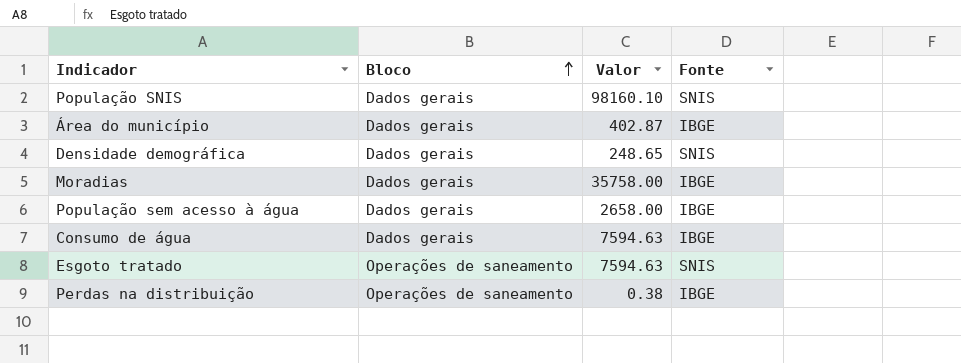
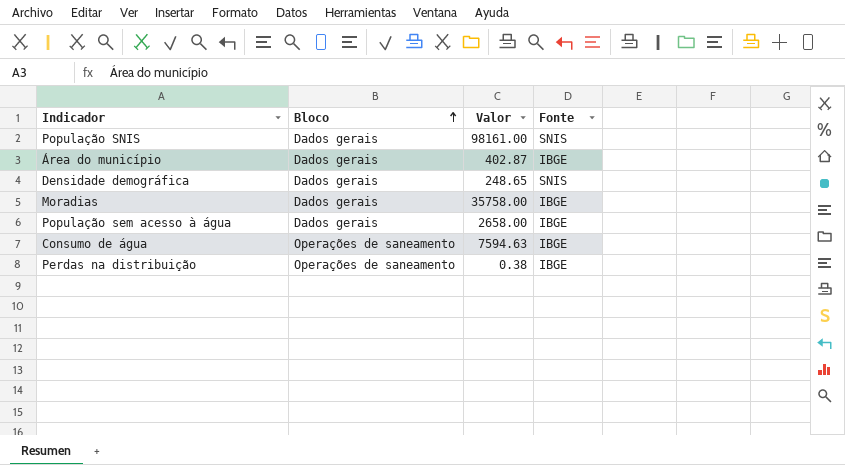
row Esgoto tratado: Operações de saneamento | 7594.63 | SNIS -> none
População SNIS | Valor: 98160.10 -> 98161.00
Consumo de água | Bloco: Dados gerais -> Operações de saneamento

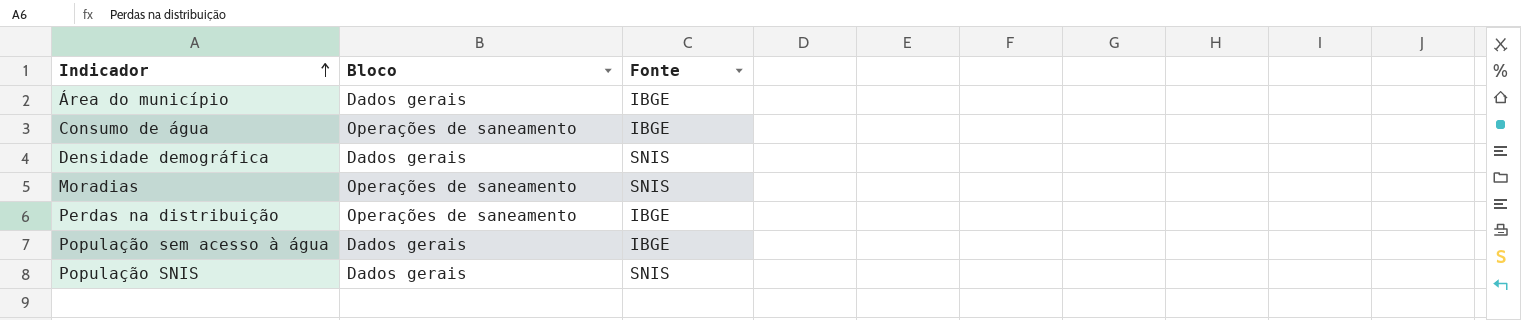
row order: Bloco ascending -> Indicador ascending
column Valor | position: 3 -> none
Moradias | Bloco: Dados gerais -> Operações de saneamento
Moradias | Fonte: IBGE -> SNIS

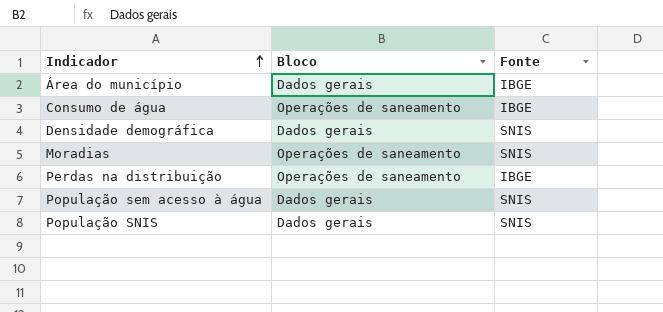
População sem acesso à água | Fonte: IBGE -> SNIS

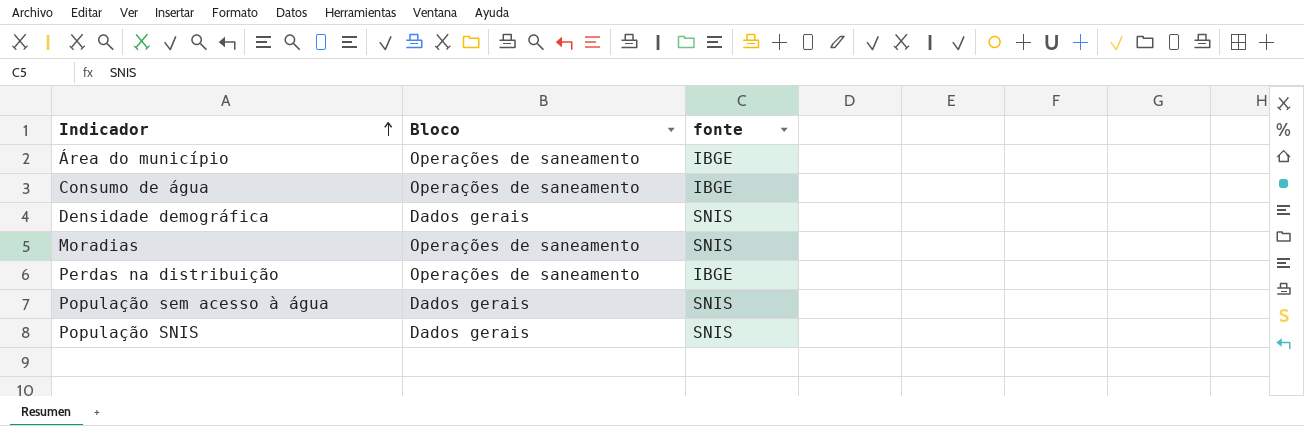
column name: Fonte -> fonte
Área do município | Bloco: Dados gerais -> Operações de saneamento

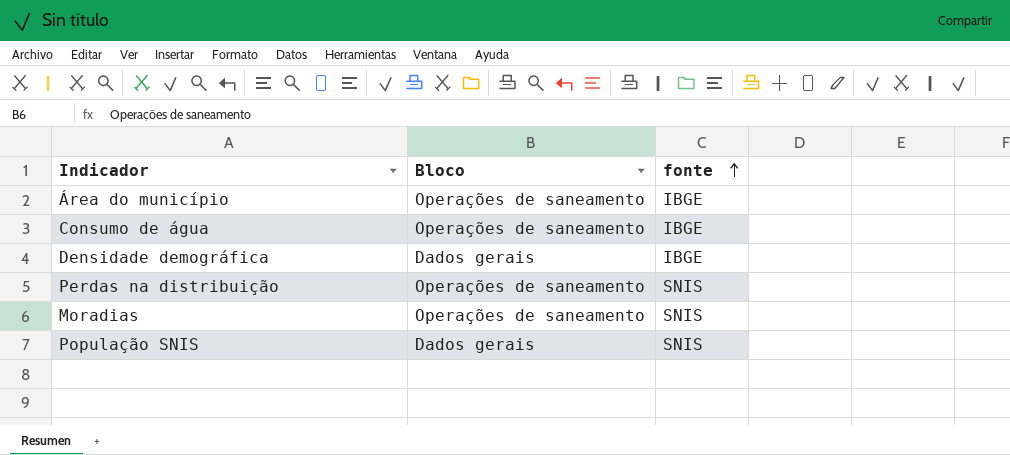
row order: Indicador ascending -> fonte ascending
row População sem acesso à água: Dados gerais | SNIS -> none
Densidade demográfica | fonte: SNIS -> IBGE
Perdas na distribuição | fonte: IBGE -> SNIS

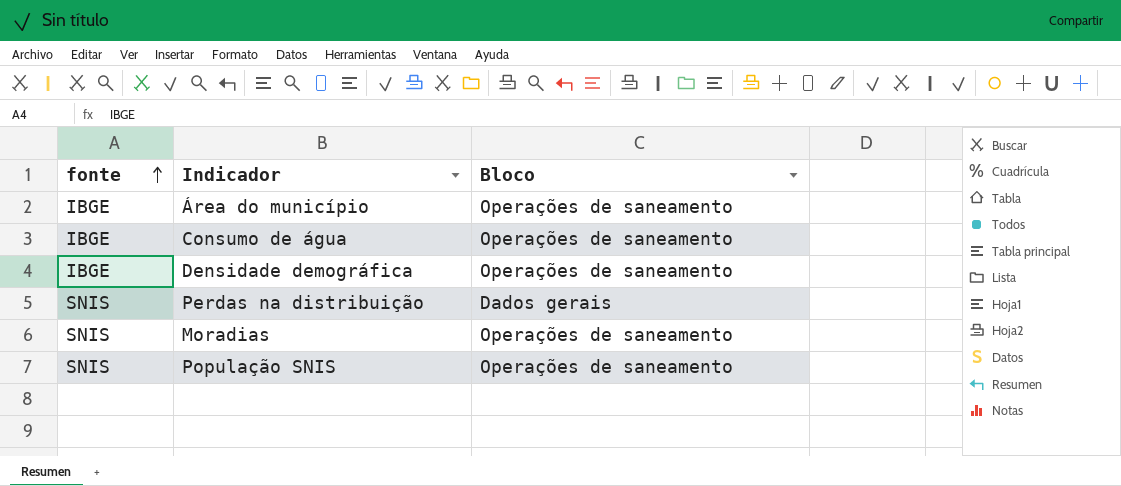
column fonte | position: 3 -> 1
Densidade demográfica | Bloco: Dados gerais -> Operações de saneamento
Perdas na distribuição | Bloco: Operações de saneamento -> Dados gerais
População SNIS | Bloco: Dados gerais -> Operações de saneamento

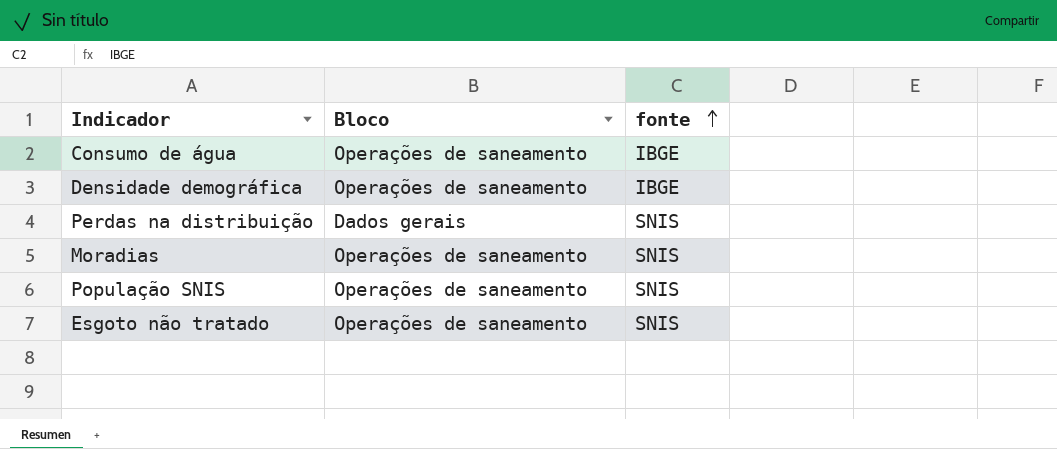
column fonte | position: 1 -> 3
row Área do município: IBGE | Operações de saneamento -> none
row Esgoto não tratado: none -> Operações de saneamento | SNIS

